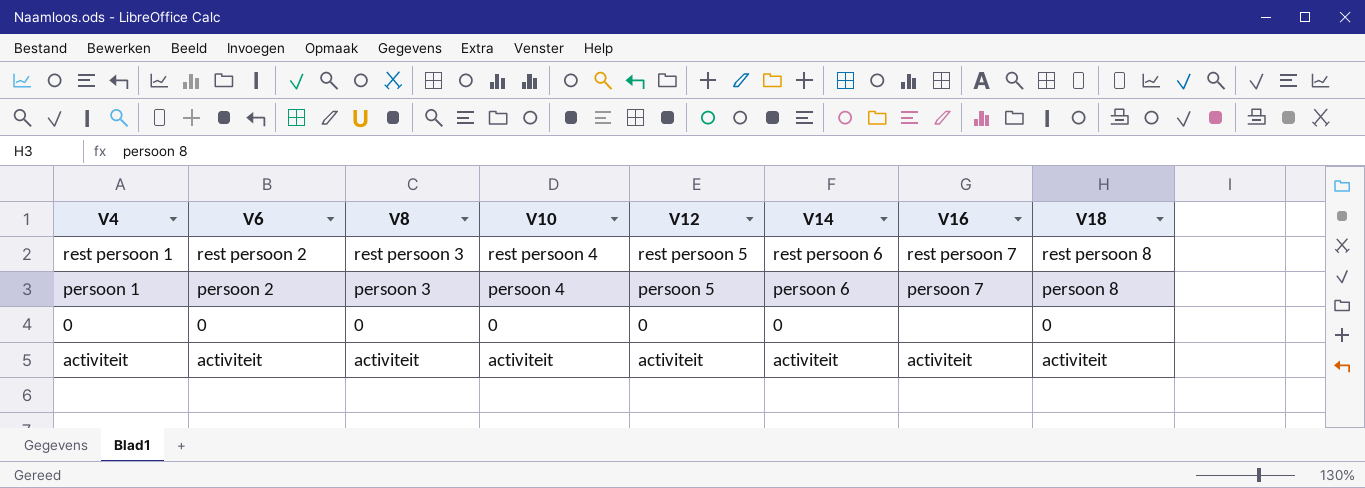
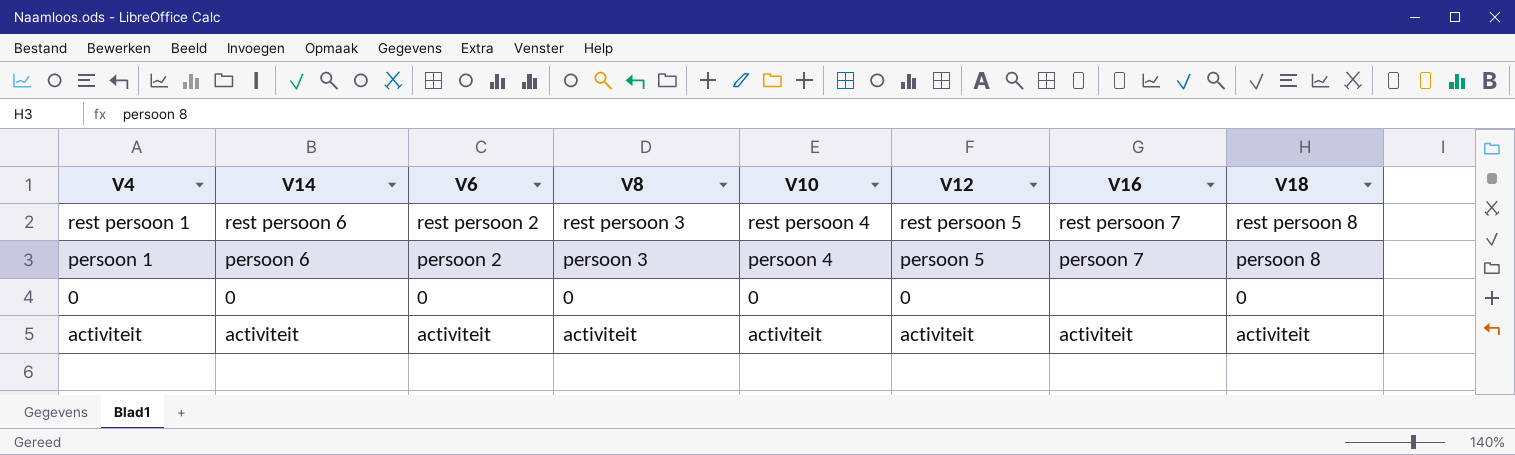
column V14 | position: 6 -> 2

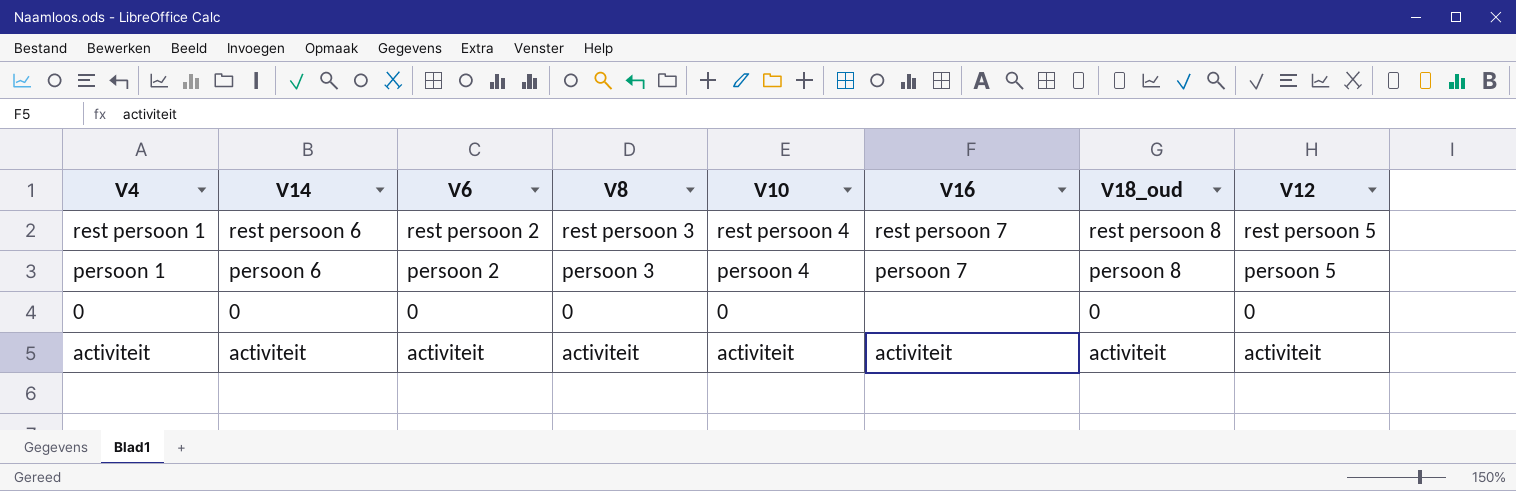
column name: V18 -> V18_oud
column V12 | position: 6 -> 8

